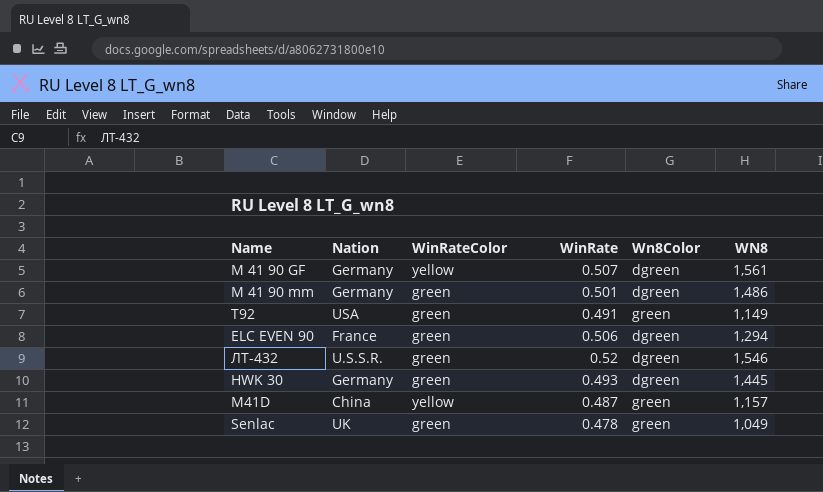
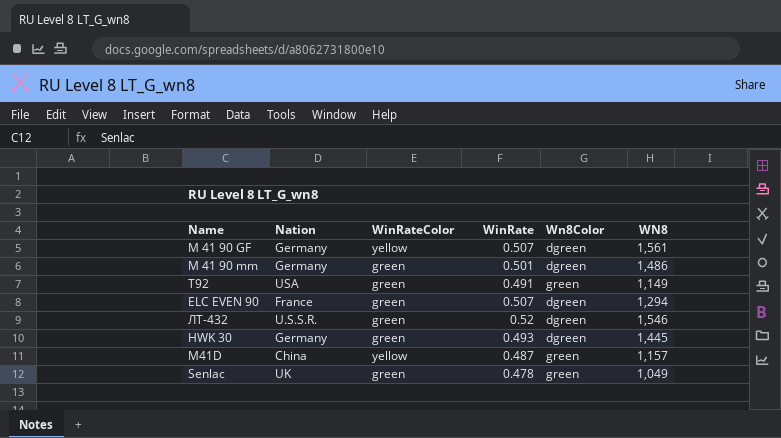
ELC EVEN 90 | WinRate: 0.506 -> 0.507

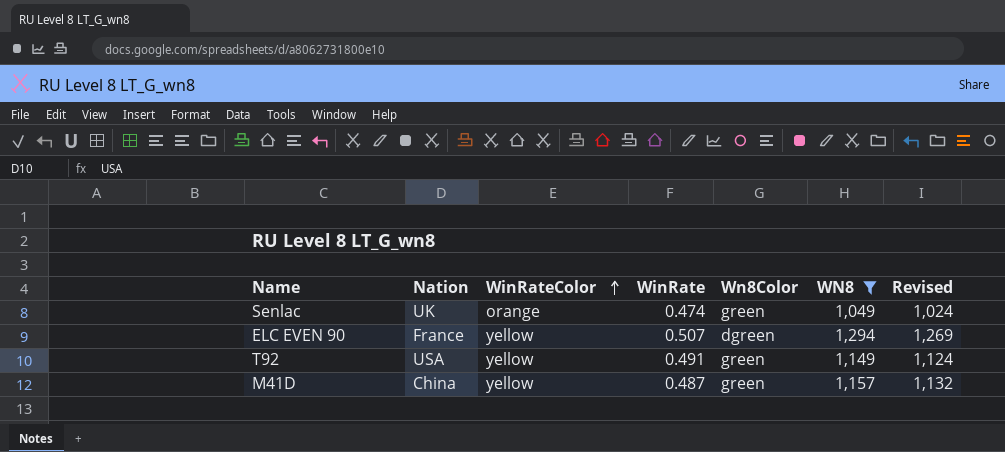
filter: none -> WN8 <= 1,294
row order: none -> WinRateColor ascending
column Revised | formula: none -> [WN8] - 25
Senlac | WinRateColor: green -> orange
Senlac | WinRate: 0.478 -> 0.474
ELC EVEN 90 | WinRateColor: green -> yellow
T92 | WinRateColor: green -> yellow

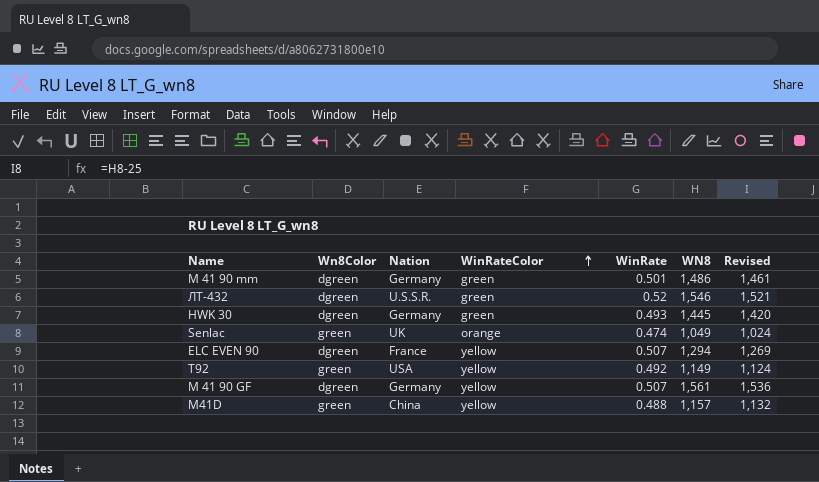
filter: WN8 <= 1,294 -> none
column Wn8Color | position: 5 -> 2
T92 | WinRate: 0.491 -> 0.492
M41D | WinRate: 0.487 -> 0.488

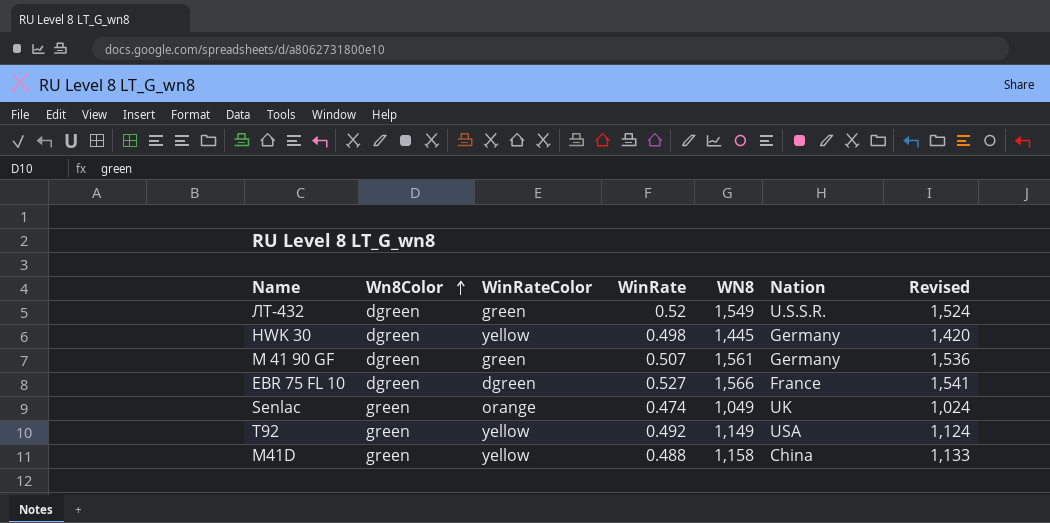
row order: WinRateColor ascending -> Wn8Color ascending
column Nation | position: 3 -> 6
row M 41 90 mm: dgreen | Germany | green | 0.501 | 1,486 | 1,461 -> none
row ELC EVEN 90: dgreen | France | yellow | 0.507 | 1,294 | 1,269 -> none
ЛТ-432 | WN8: 1,546 -> 1,549
ЛТ-432 | Revised: 1,521 -> 1,524
HWK 30 | WinRateColor: green -> yellow
HWK 30 | WinRate: 0.493 -> 0.498
M 41 90 GF | WinRateColor: yellow -> green
row EBR 75 FL 10: none -> dgreen | dgreen | 0.527 | 1,566 | France | 1,541
M41D | WN8: 1,157 -> 1,158
M41D | Revised: 1,132 -> 1,133

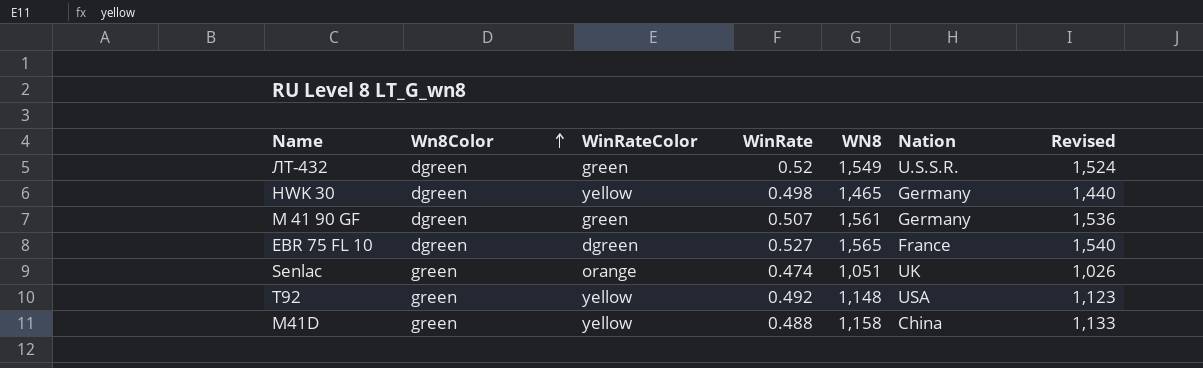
HWK 30 | WN8: 1,445 -> 1,465
HWK 30 | Revised: 1,420 -> 1,440
EBR 75 FL 10 | WN8: 1,566 -> 1,565
EBR 75 FL 10 | Revised: 1,541 -> 1,540
Senlac | WN8: 1,049 -> 1,051
Senlac | Revised: 1,024 -> 1,026
T92 | WN8: 1,149 -> 1,148
T92 | Revised: 1,124 -> 1,123

